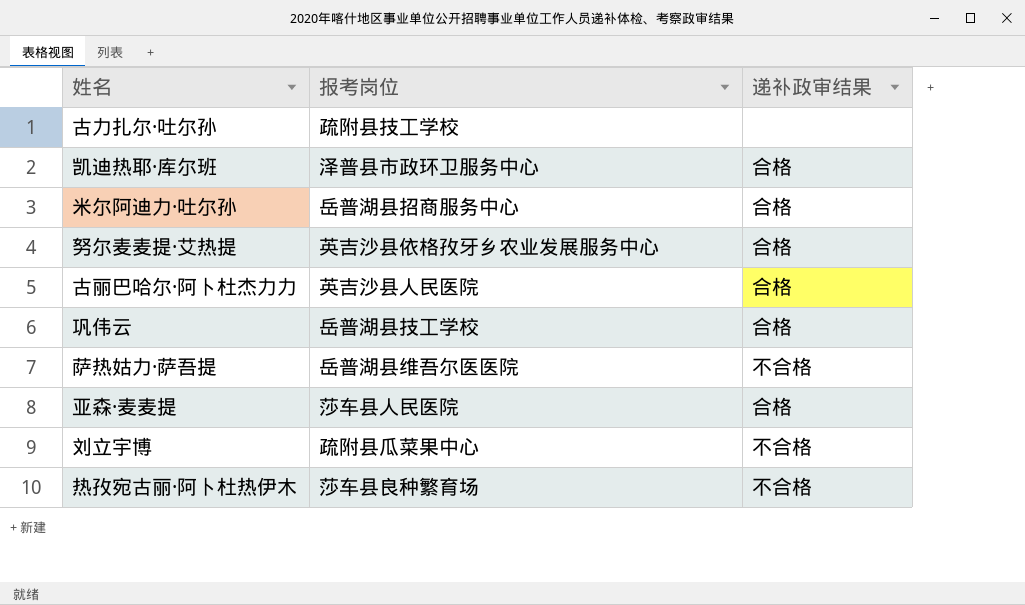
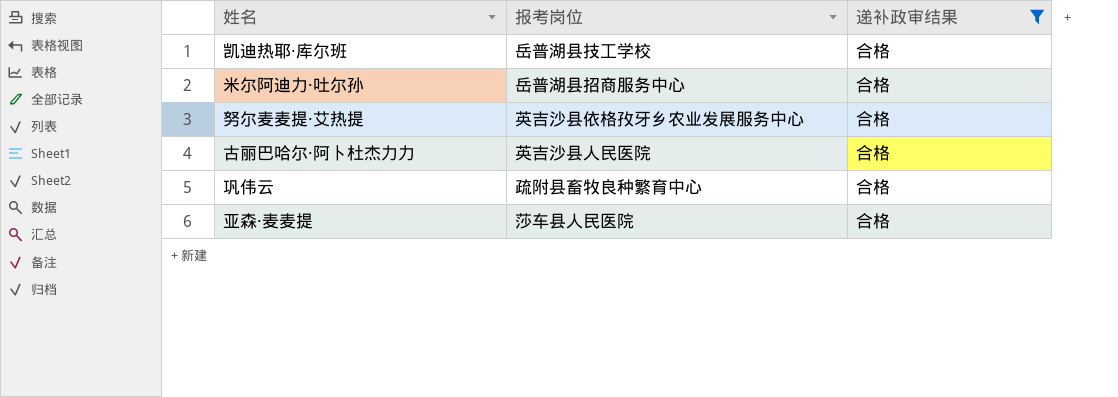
filter: none -> 递补政审结果 = 合格
凯迪热耶·库尔班 | 报考岗位: 泽普县市政环卫服务中心 -> 岳普湖县技工学校
巩伟云 | 报考岗位: 岳普湖县技工学校 -> 疏附县畜牧良种繁育中心

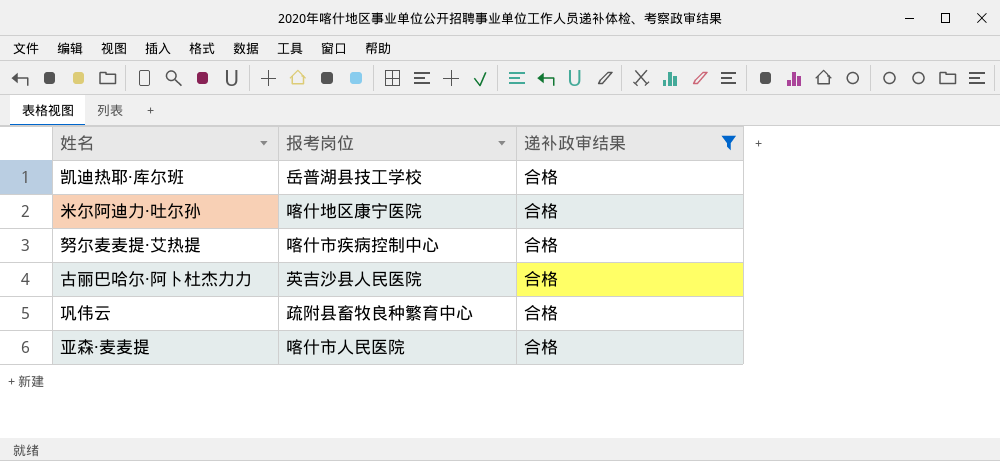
米尔阿迪力·吐尔孙 | 报考岗位: 岳普湖县招商服务中心 -> 喀什地区康宁医院
努尔麦麦提·艾热提 | 报考岗位: 英吉沙县依格孜牙乡农业发展服务中心 -> 喀什市疾病控制中心
亚森·麦麦提 | 报考岗位: 莎车县人民医院 -> 喀什市人民医院

